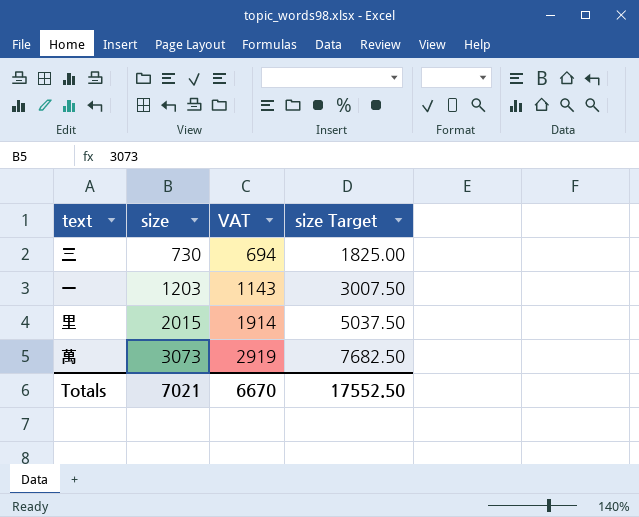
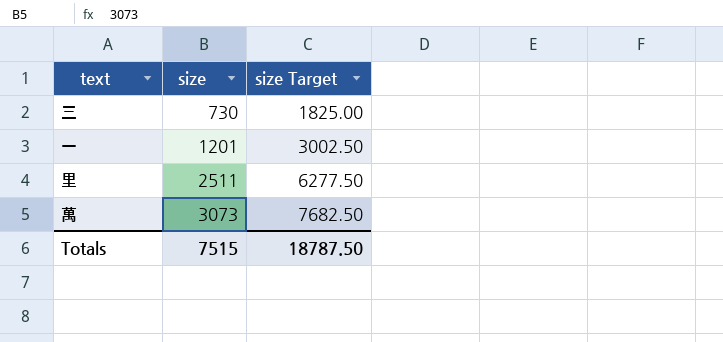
column VAT | formula: [size] * 0.95 -> none
一 | size: 1203 -> 1201
一 | size Target: 3007.50 -> 3002.50
里 | size: 2015 -> 2511
里 | size Target: 5037.50 -> 6277.50
Totals | size: 7021 -> 7515
Totals | size Target: 17552.50 -> 18787.50

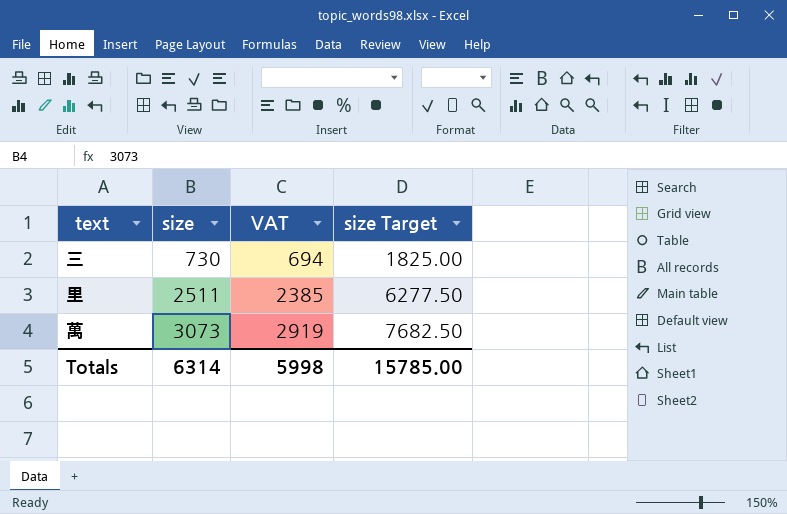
column VAT | formula: none -> [size] * 0.95
row 一: 1201 | 3002.50 -> none
Totals | size: 7515 -> 6314
Totals | size Target: 18787.50 -> 15785.00

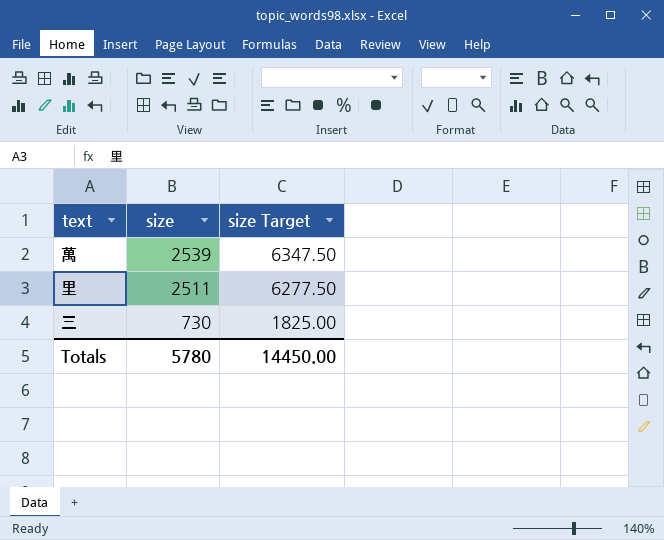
row order: size ascending -> size descending
column VAT | formula: [size] * 0.95 -> none
萬 | size: 3073 -> 2539
萬 | size Target: 7682.50 -> 6347.50
Totals | size: 6314 -> 5780
Totals | size Target: 15785.00 -> 14450.00

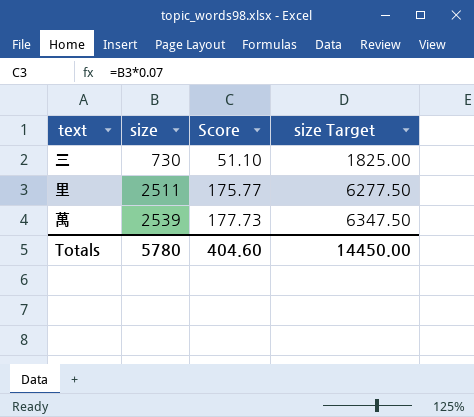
row order: size descending -> size ascending
column Score | formula: none -> [size] * 0.07

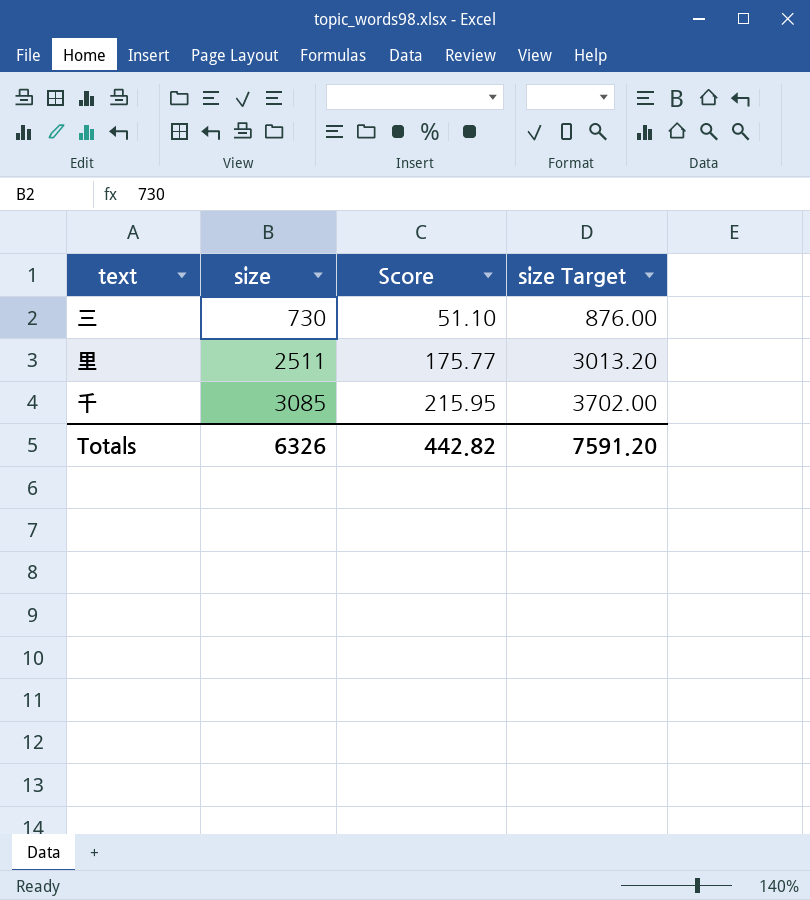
column size Target | formula: [size] * 2.5 -> [size] * 1.2
row 萬: 2539 | 177.73 | 6347.50 -> none
row 千: none -> 3085 | 215.95 | 3702.00
Totals | size: 5780 -> 6326
Totals | Score: 404.60 -> 442.82
Totals | size Target: 14450.00 -> 7591.20

